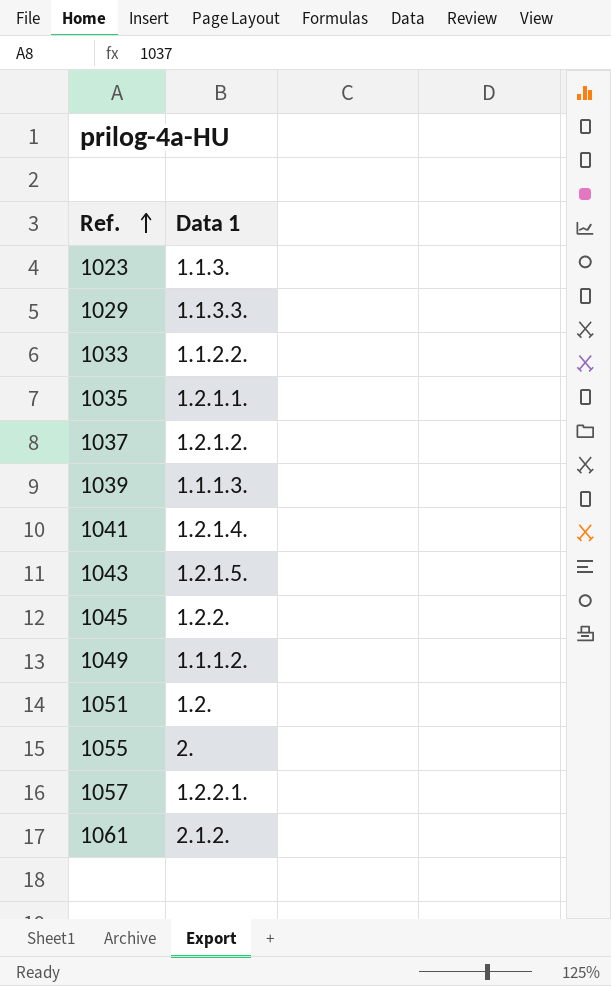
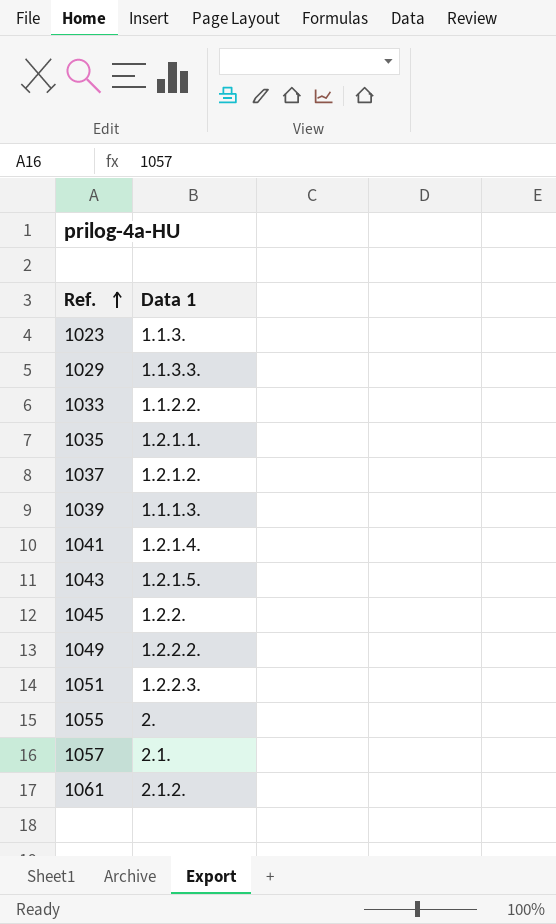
1049 | Data 1: 1.1.1.2. -> 1.2.2.2.
1051 | Data 1: 1.2. -> 1.2.2.3.
1057 | Data 1: 1.2.2.1. -> 2.1.

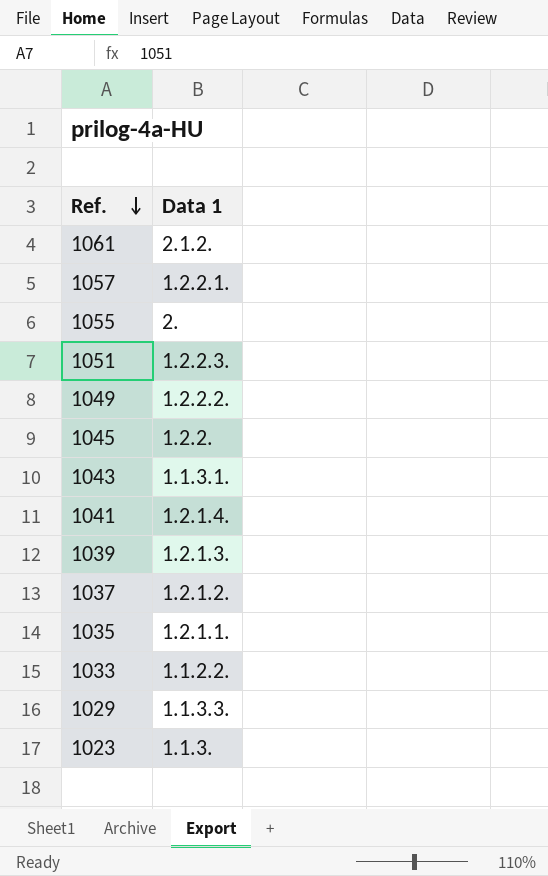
row order: Ref. ascending -> Ref. descending
1057 | Data 1: 2.1. -> 1.2.2.1.
1043 | Data 1: 1.2.1.5. -> 1.1.3.1.
1039 | Data 1: 1.1.1.3. -> 1.2.1.3.

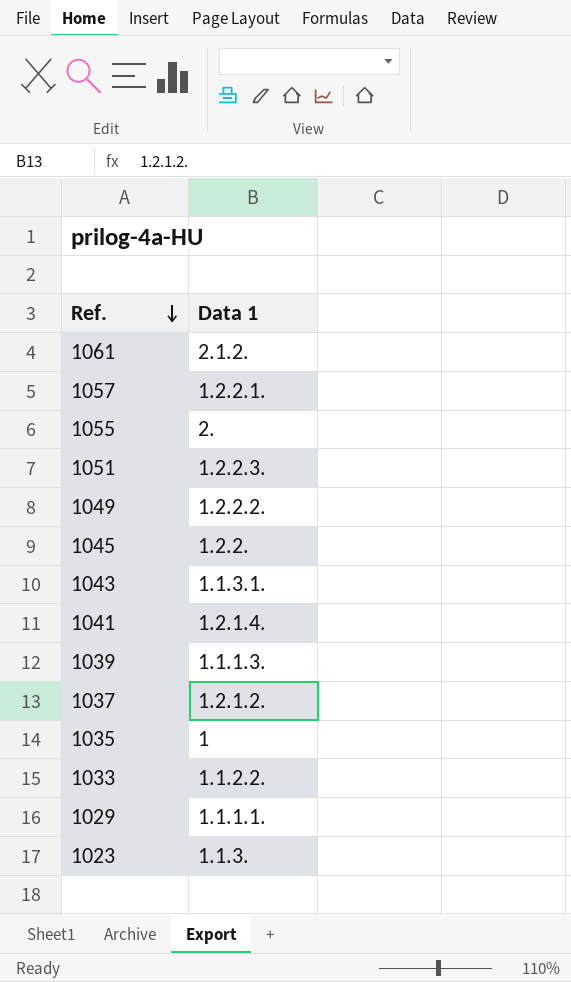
1039 | Data 1: 1.2.1.3. -> 1.1.1.3.
1035 | Data 1: 1.2.1.1. -> 1
1029 | Data 1: 1.1.3.3. -> 1.1.1.1.

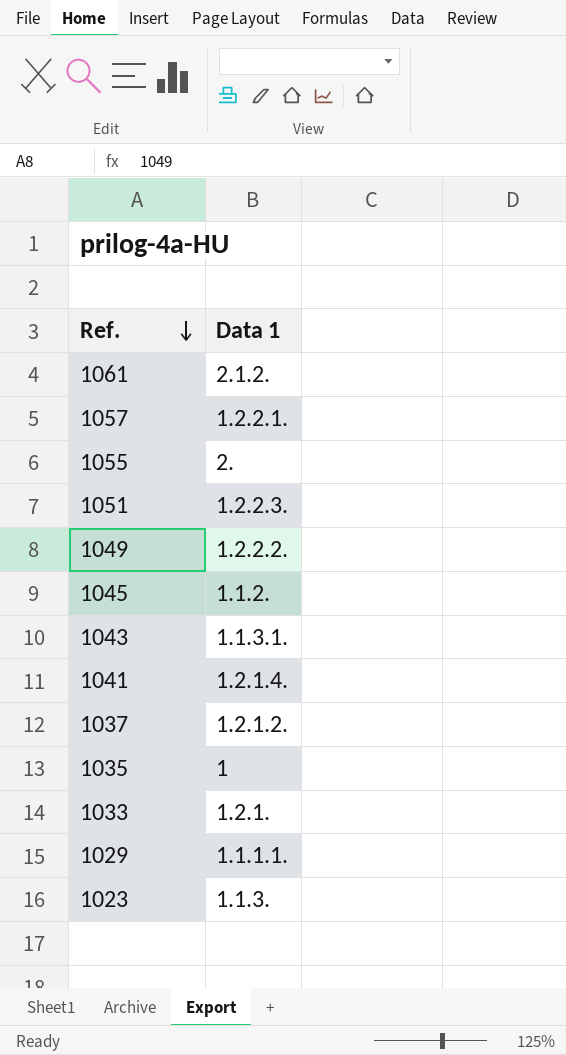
row 1039: 1.1.1.3. -> none
1045 | Data 1: 1.2.2. -> 1.1.2.
1033 | Data 1: 1.1.2.2. -> 1.2.1.

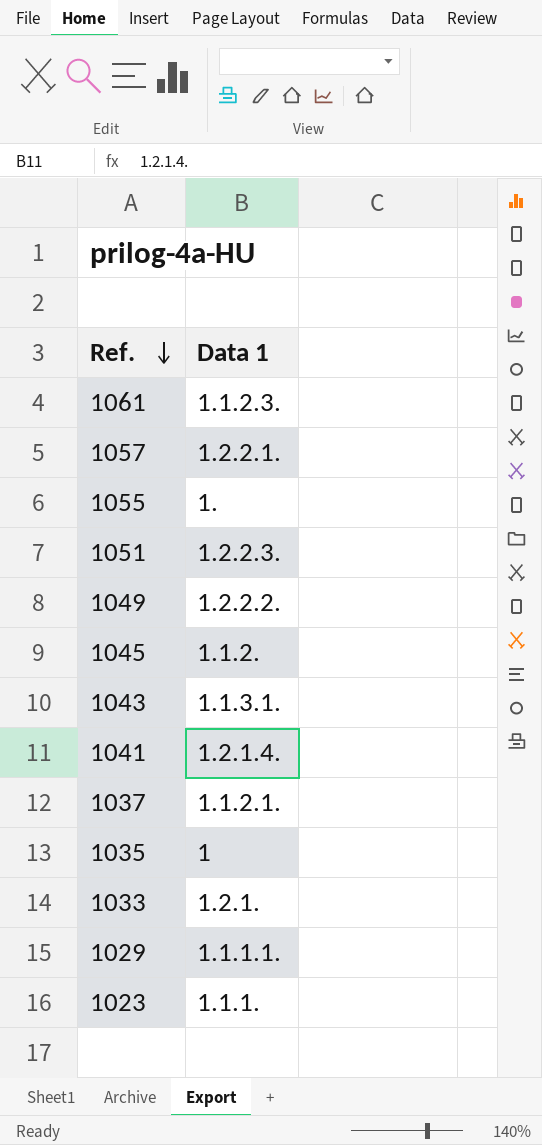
1061 | Data 1: 2.1.2. -> 1.1.2.3.
1055 | Data 1: 2. -> 1.
1037 | Data 1: 1.2.1.2. -> 1.1.2.1.
1023 | Data 1: 1.1.3. -> 1.1.1.

